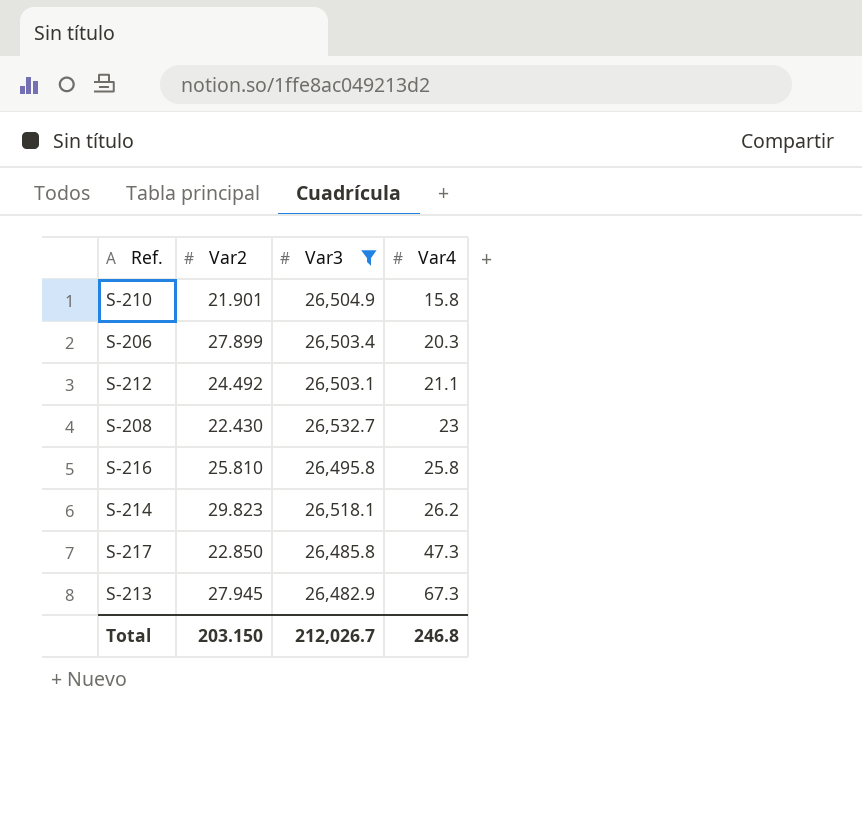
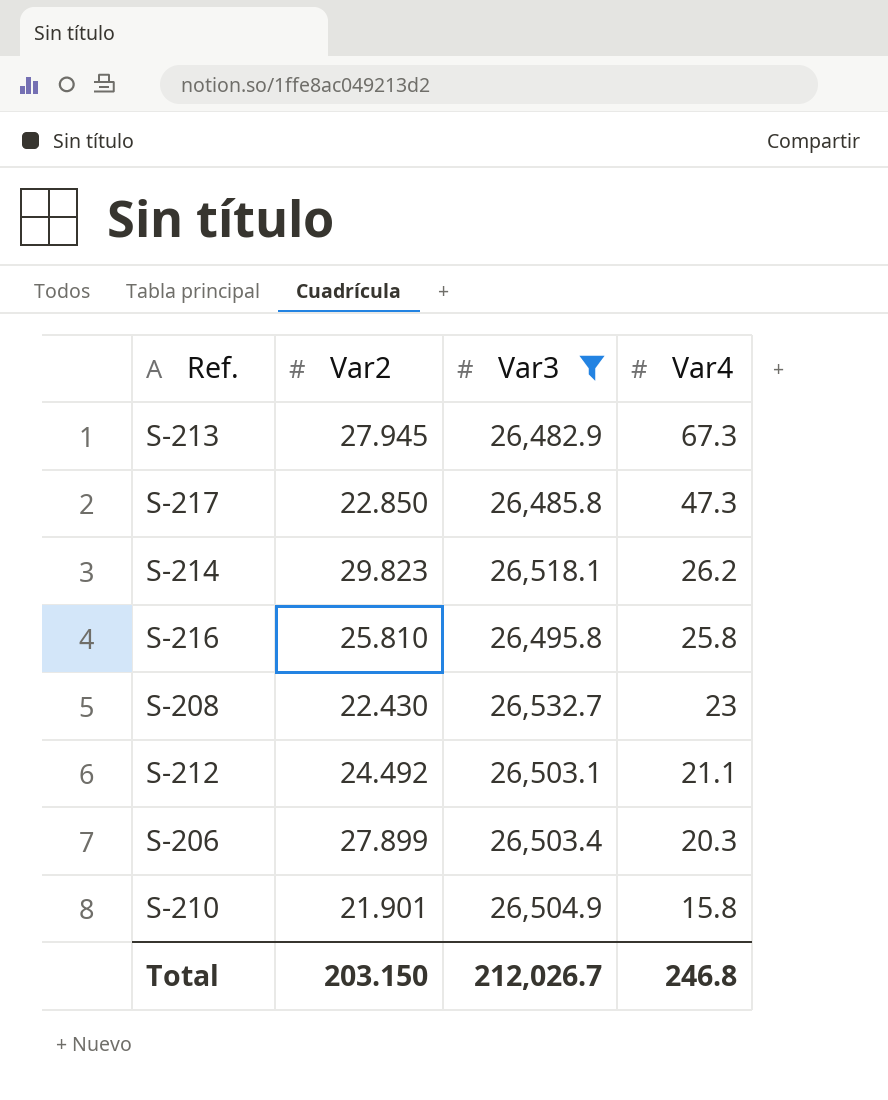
row order: Var4 ascending -> Var4 descending

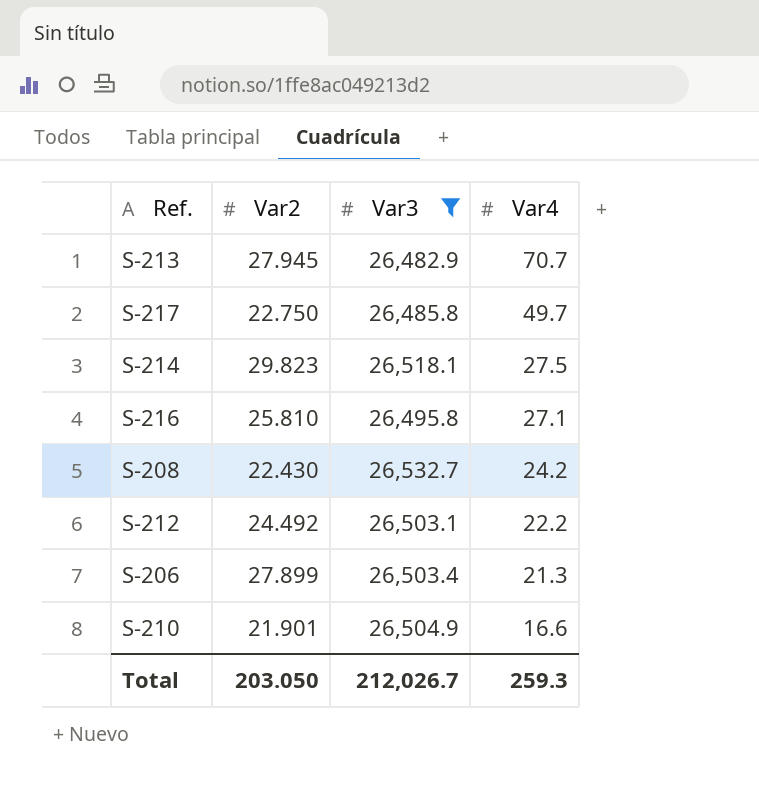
S-213 | Var4: 67.3 -> 70.7
S-217 | Var2: 22.850 -> 22.750
S-217 | Var4: 47.3 -> 49.7
S-214 | Var4: 26.2 -> 27.5
S-216 | Var4: 25.8 -> 27.1
S-208 | Var4: 23 -> 24.2
S-212 | Var4: 21.1 -> 22.2
S-206 | Var4: 20.3 -> 21.3
S-210 | Var4: 15.8 -> 16.6
Total | Var2: 203.150 -> 203.050
Total | Var4: 246.8 -> 259.3

